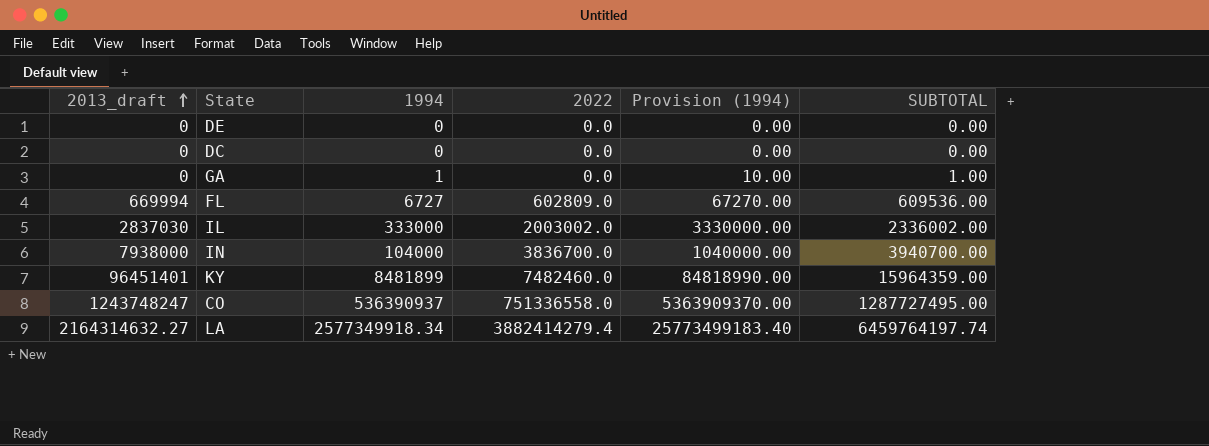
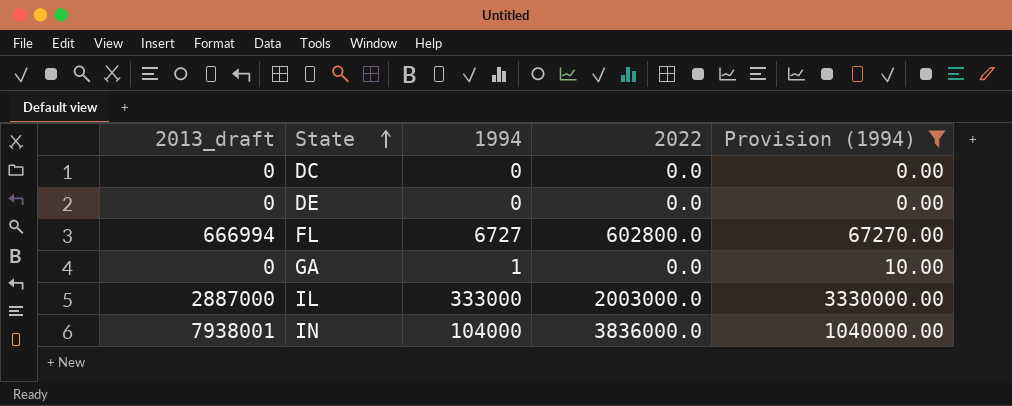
filter: none -> Provision (1994) <= 3330000.00
row order: 2013_draft ascending -> State ascending
column SUBTOTAL | formula: [1994] + [2022] -> none
FL | 2013_draft: 669994 -> 666994
FL | 2022: 602809.0 -> 602800.0
IL | 2013_draft: 2837030 -> 2887000
IL | 2022: 2003002.0 -> 2003000.0
IN | 2013_draft: 7938000 -> 7938001
IN | 2022: 3836700.0 -> 3836000.0

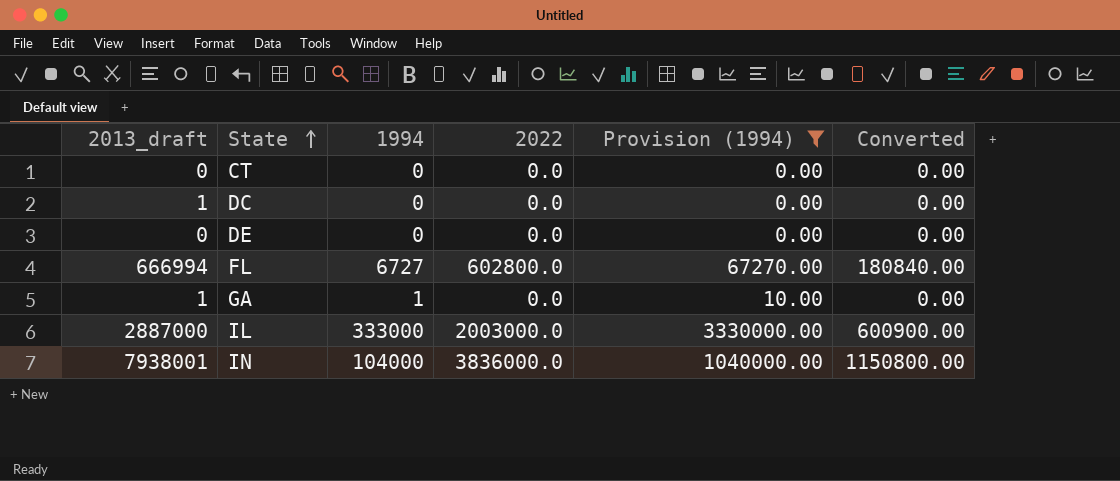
column Converted | formula: none -> [2022] * 0.3
row CT: none -> 0 | 0 | 0.0 | 0.00 | 0.00
DC | 2013_draft: 0 -> 1
GA | 2013_draft: 0 -> 1

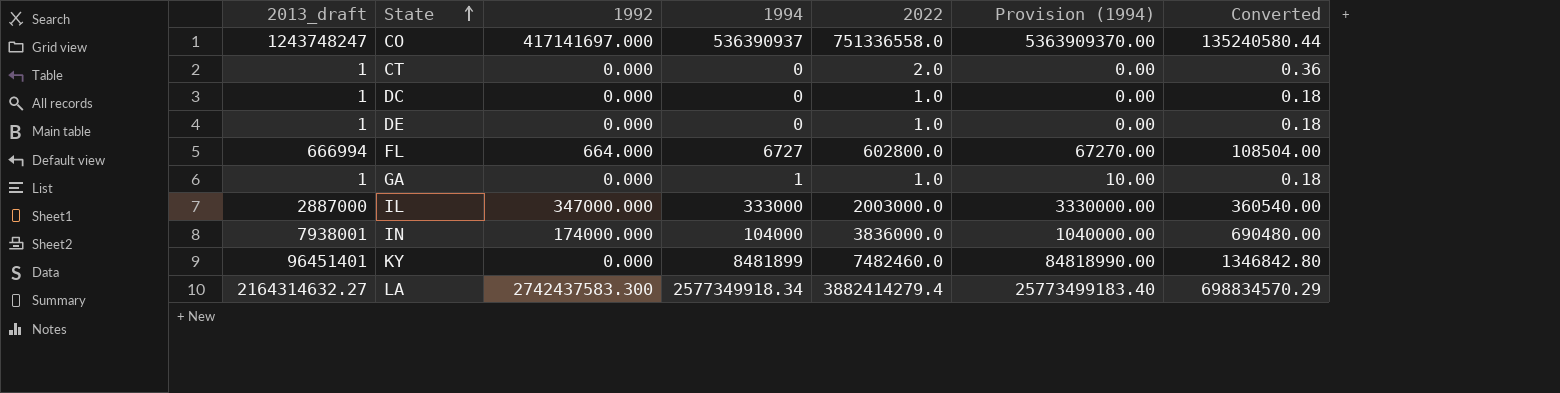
filter: Provision (1994) <= 3330000.00 -> none
column 1992 | position: none -> 3
column Converted | formula: [2022] * 0.3 -> [2022] * 0.18
CT | 2013_draft: 0 -> 1
CT | 2022: 0.0 -> 2.0
DC | 2022: 0.0 -> 1.0
DE | 2013_draft: 0 -> 1
DE | 2022: 0.0 -> 1.0
GA | 2022: 0.0 -> 1.0

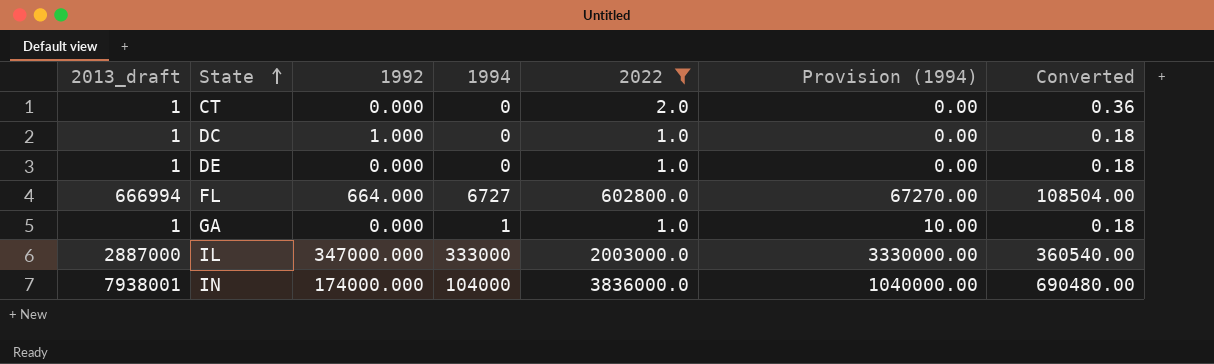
filter: none -> 2022 <= 3836000.0
DC | 1992: 0.000 -> 1.000

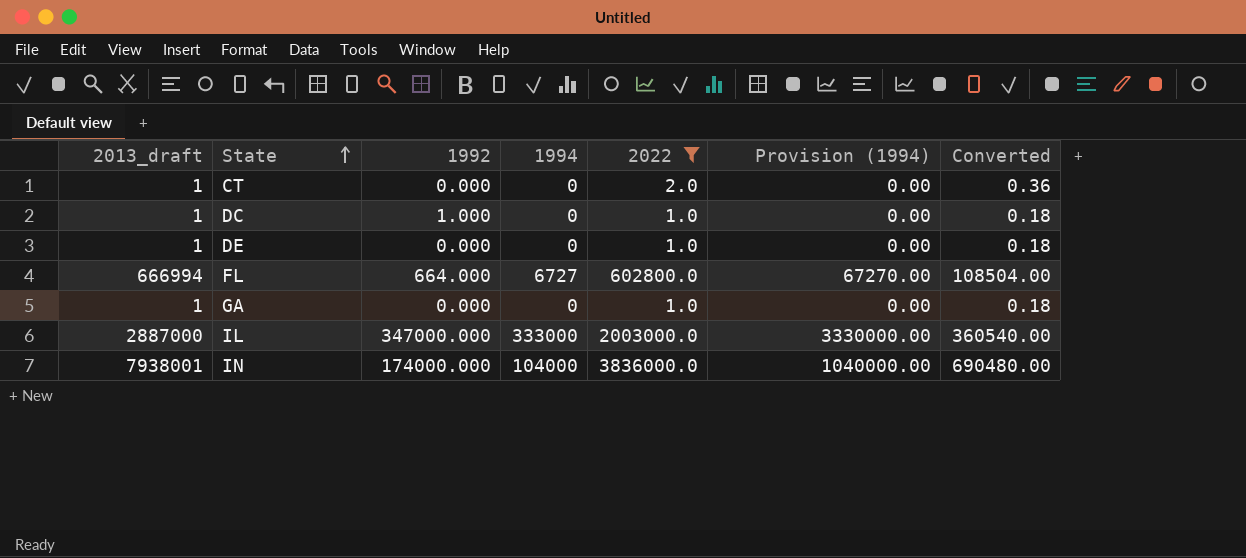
GA | 1994: 1 -> 0
GA | Provision (1994): 10.00 -> 0.00

